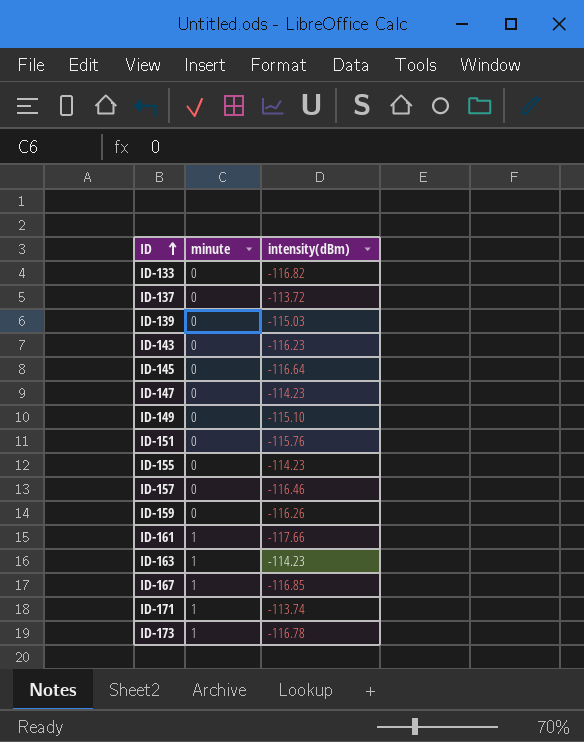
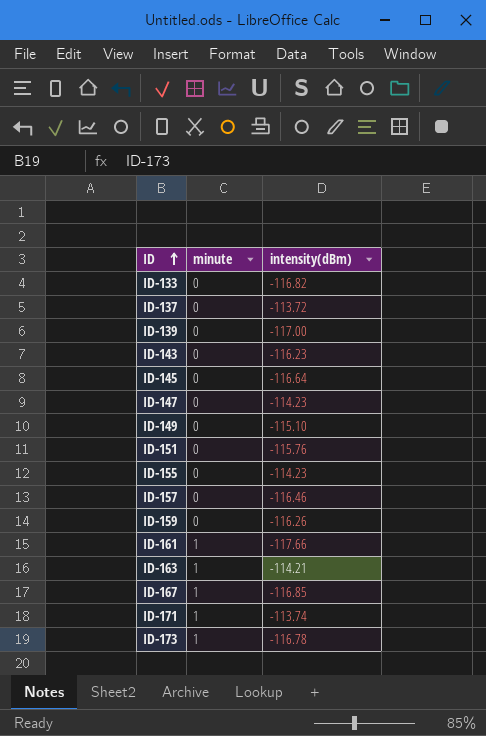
ID-139 | intensity(dBm): -115.03 -> -117.00
ID-163 | intensity(dBm): -114.23 -> -114.21

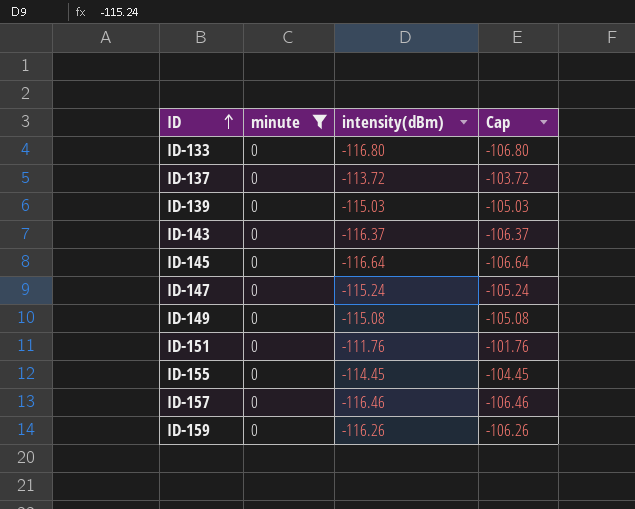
filter: none -> minute = 0
column Cap | formula: none -> [intensity(dBm)] + 10
ID-133 | intensity(dBm): -116.82 -> -116.80
ID-139 | intensity(dBm): -117.00 -> -115.03
ID-143 | intensity(dBm): -116.23 -> -116.37
ID-147 | intensity(dBm): -114.23 -> -115.24
ID-149 | intensity(dBm): -115.10 -> -115.08
ID-151 | intensity(dBm): -115.76 -> -111.76
ID-155 | intensity(dBm): -114.23 -> -114.45

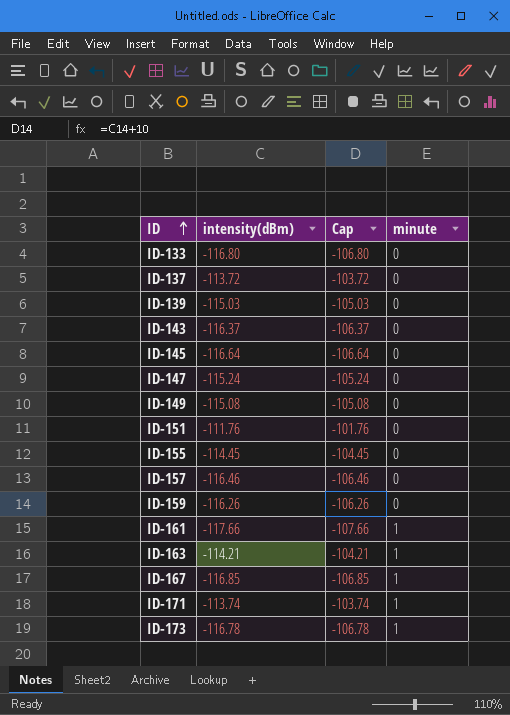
filter: minute = 0 -> none
column minute | position: 2 -> 4

